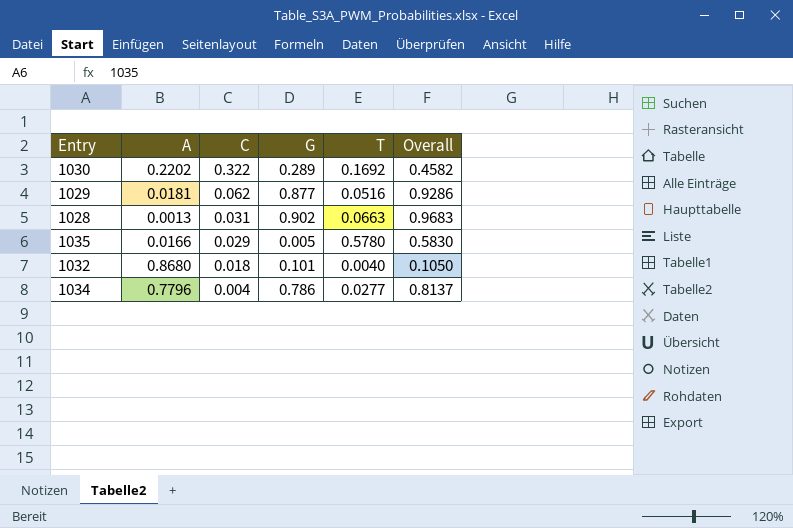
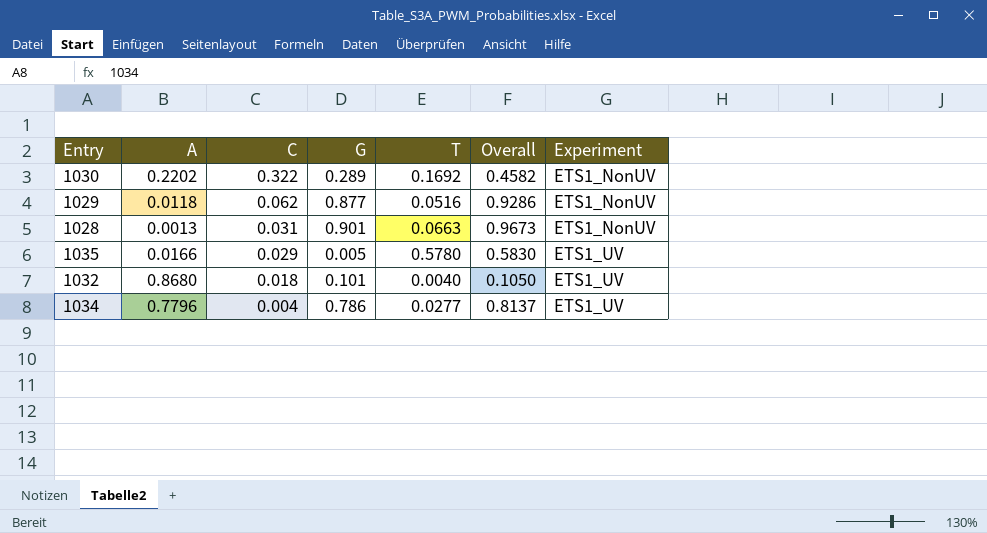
column Experiment | position: none -> 7
1029 | A: 0.0181 -> 0.0118
1028 | G: 0.902 -> 0.901
1028 | Overall: 0.9683 -> 0.9673

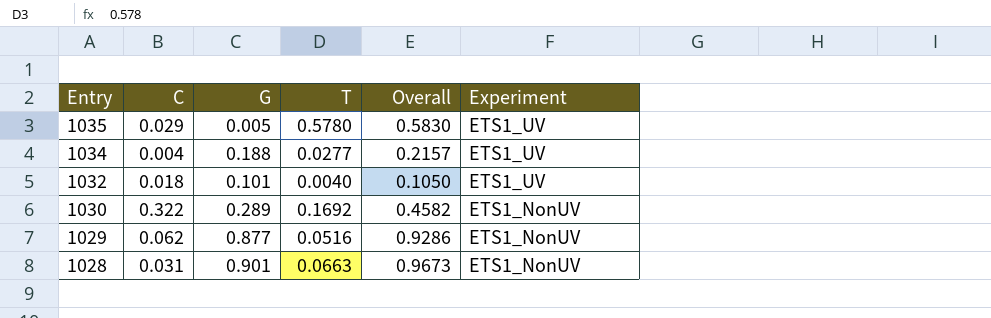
row order: C descending -> Entry descending
column A | position: 2 -> none
1034 | G: 0.786 -> 0.188
1034 | Overall: 0.8137 -> 0.2157

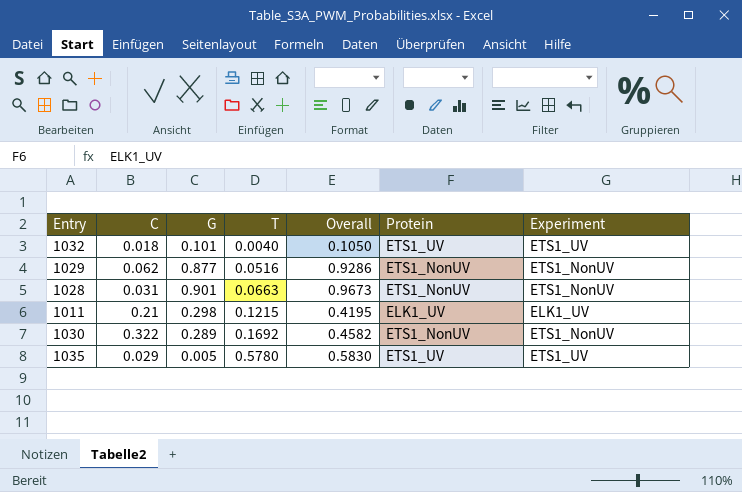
row order: Entry descending -> T ascending
column Protein | position: none -> 6
row 1034: 0.004 | 0.188 | 0.0277 | 0.2157 | ETS1_UV -> none
row 1011: none -> 0.21 | 0.298 | 0.1215 | 0.4195 | ELK1_UV | ELK1_UV

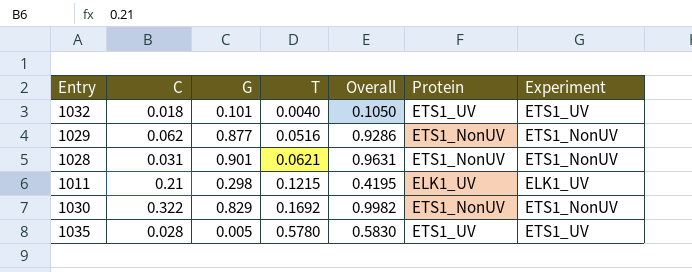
1028 | T: 0.0663 -> 0.0621
1028 | Overall: 0.9673 -> 0.9631
1030 | G: 0.289 -> 0.829
1030 | Overall: 0.4582 -> 0.9982
1035 | C: 0.029 -> 0.028

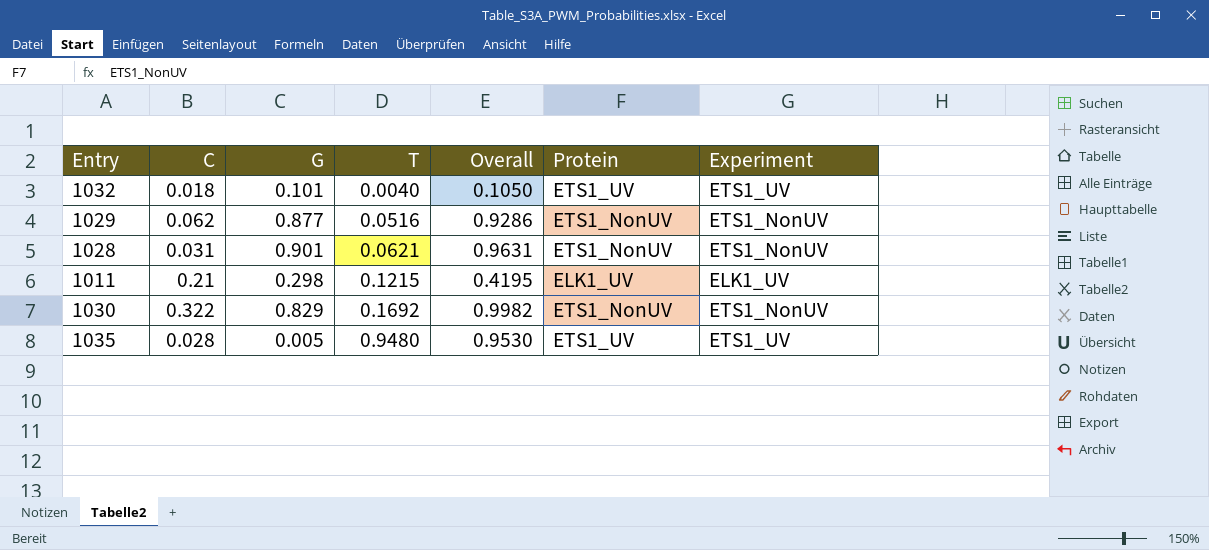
1035 | T: 0.5780 -> 0.9480
1035 | Overall: 0.5830 -> 0.9530

